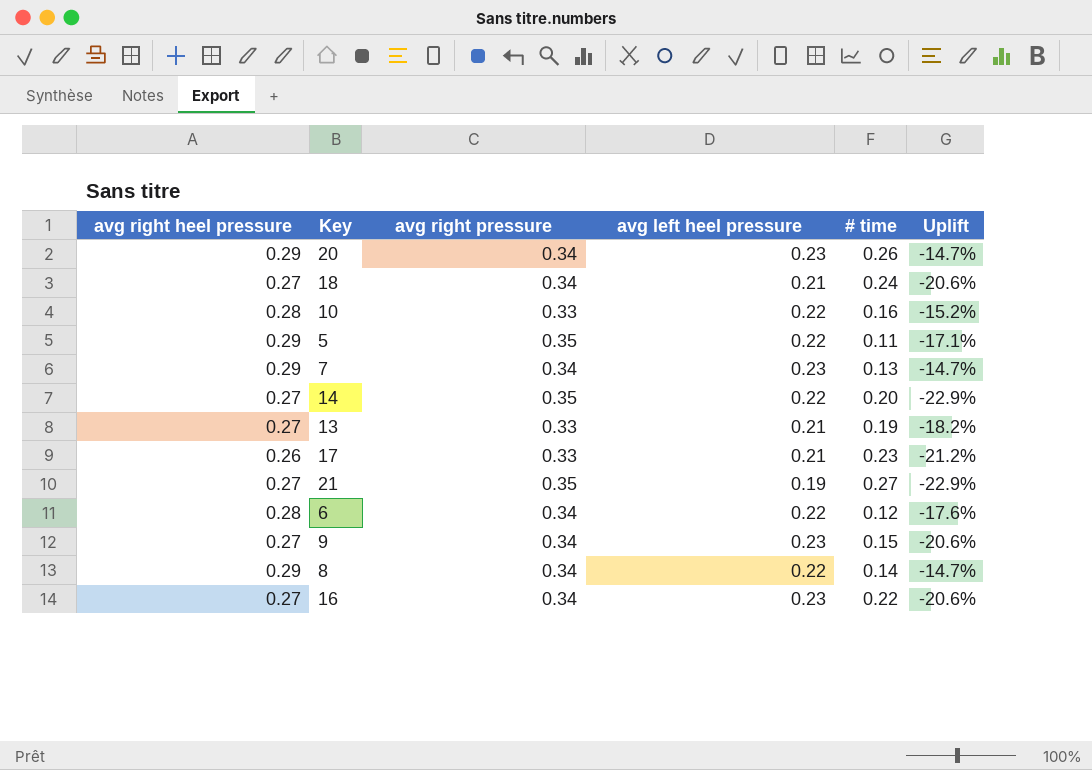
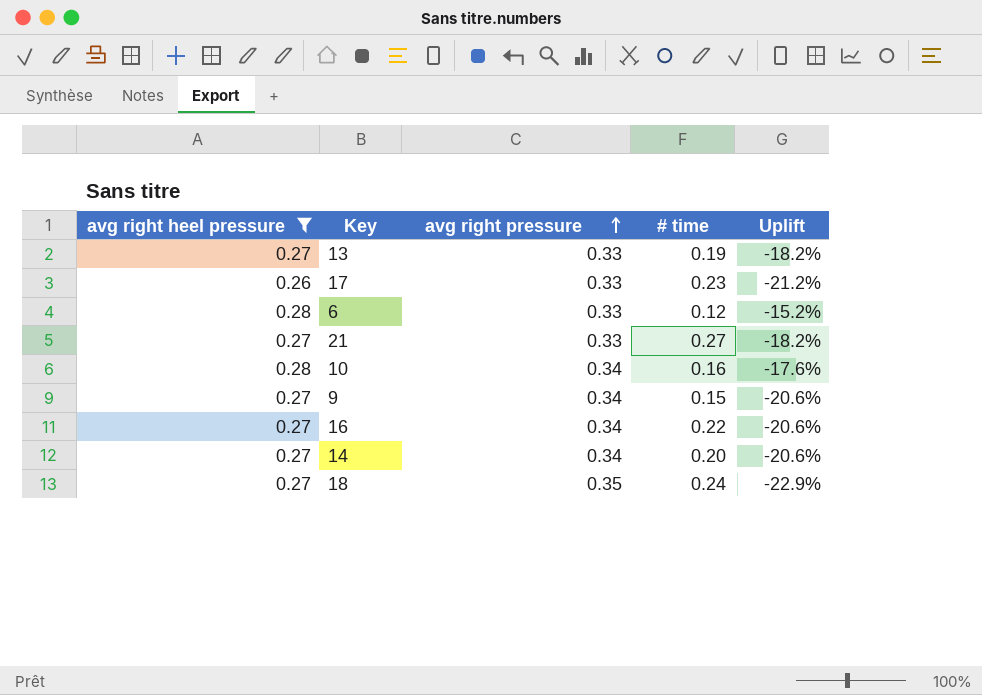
filter: none -> avg right heel pressure != 0.29
row order: none -> avg right pressure ascending
column avg left heel pressure | position: 4 -> none
6 | avg right pressure: 0.34 -> 0.33
6 | Uplift: -17.6% -> -15.2%
21 | avg right pressure: 0.35 -> 0.33
21 | Uplift: -22.9% -> -18.2%
10 | avg right pressure: 0.33 -> 0.34
10 | Uplift: -15.2% -> -17.6%
14 | avg right pressure: 0.35 -> 0.34
14 | Uplift: -22.9% -> -20.6%
18 | avg right pressure: 0.34 -> 0.35
18 | Uplift: -20.6% -> -22.9%

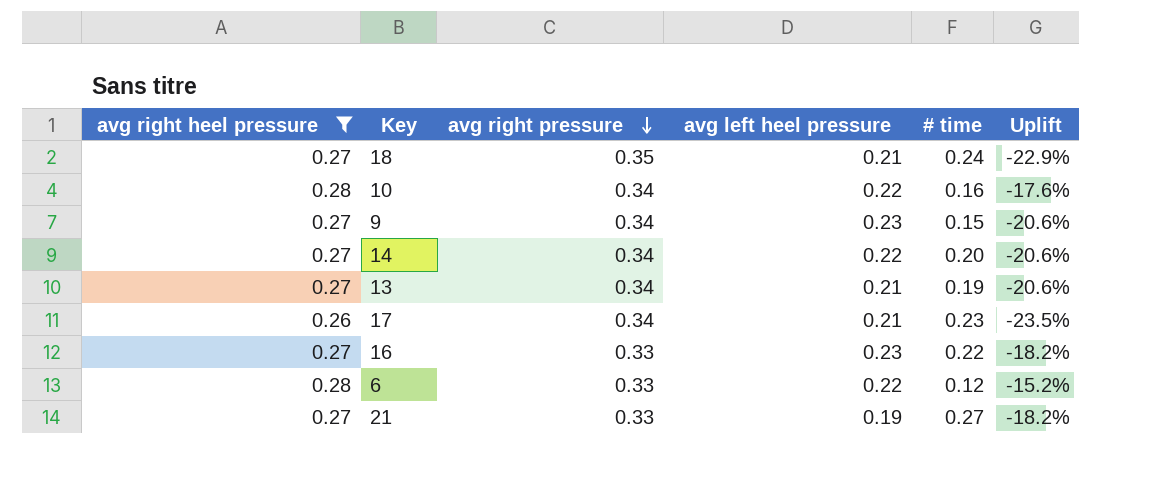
row order: avg right pressure ascending -> avg right pressure descending
column avg left heel pressure | position: none -> 4
13 | avg right pressure: 0.33 -> 0.34
13 | Uplift: -18.2% -> -20.6%
17 | avg right pressure: 0.33 -> 0.34
17 | Uplift: -21.2% -> -23.5%
16 | avg right pressure: 0.34 -> 0.33
16 | Uplift: -20.6% -> -18.2%

